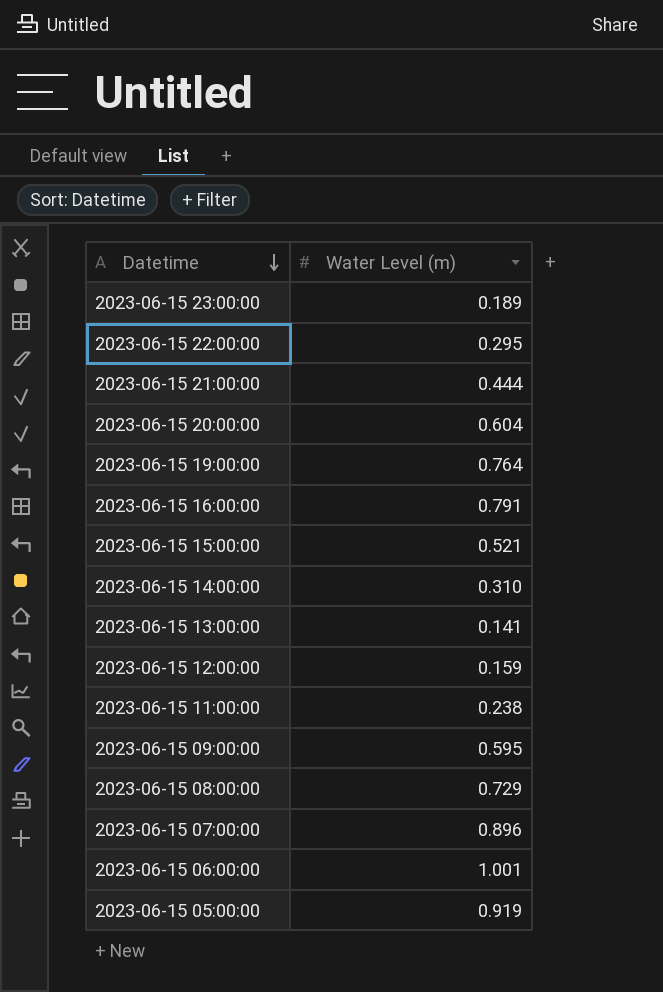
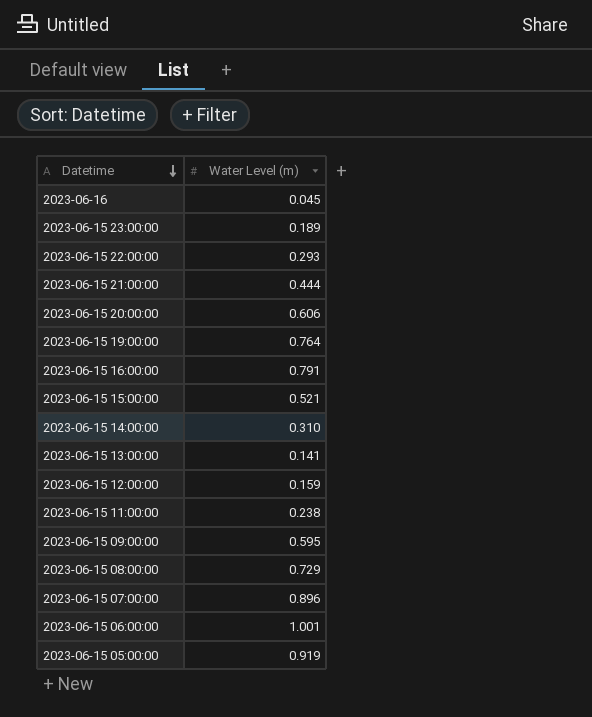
row 2023-06-16: none -> 0.045
2023-06-15 22:00:00 | Water Level (m): 0.295 -> 0.293
2023-06-15 20:00:00 | Water Level (m): 0.604 -> 0.606

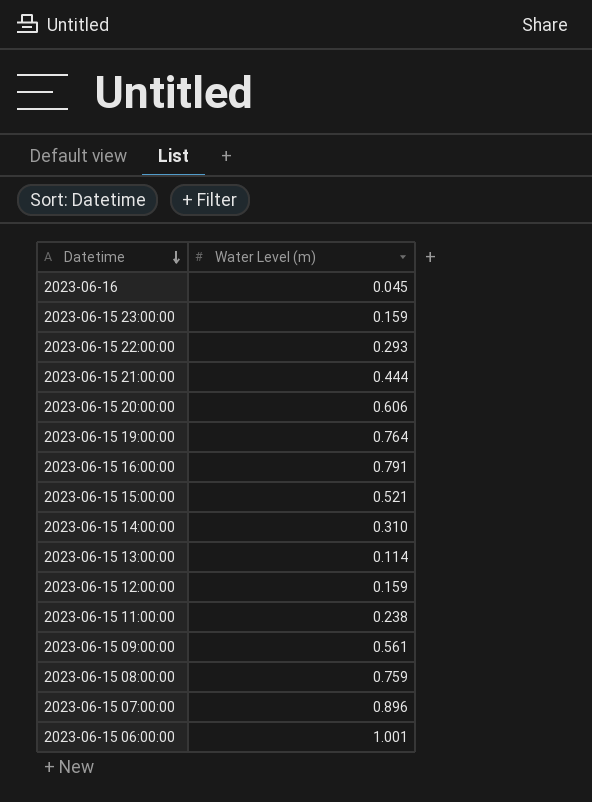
row 2023-06-15 05:00:00: 0.919 -> none
2023-06-15 23:00:00 | Water Level (m): 0.189 -> 0.159
2023-06-15 13:00:00 | Water Level (m): 0.141 -> 0.114
2023-06-15 09:00:00 | Water Level (m): 0.595 -> 0.561
2023-06-15 08:00:00 | Water Level (m): 0.729 -> 0.759

